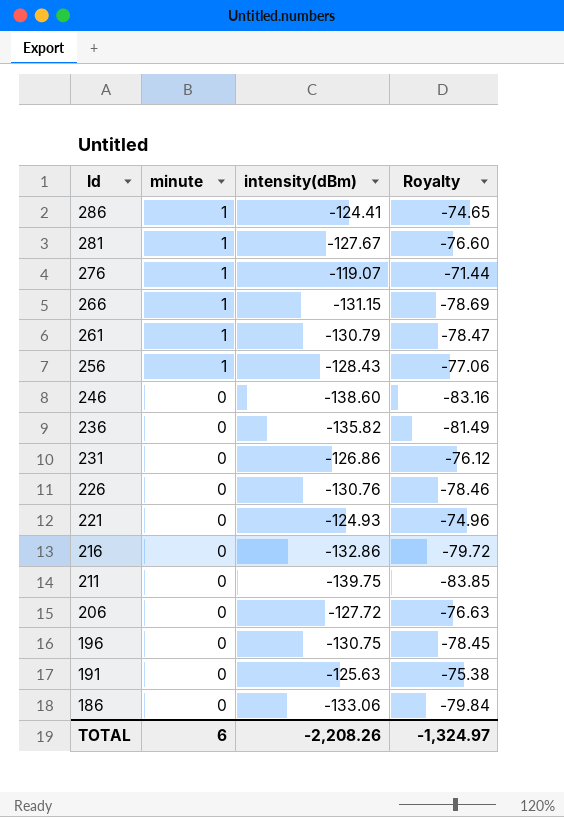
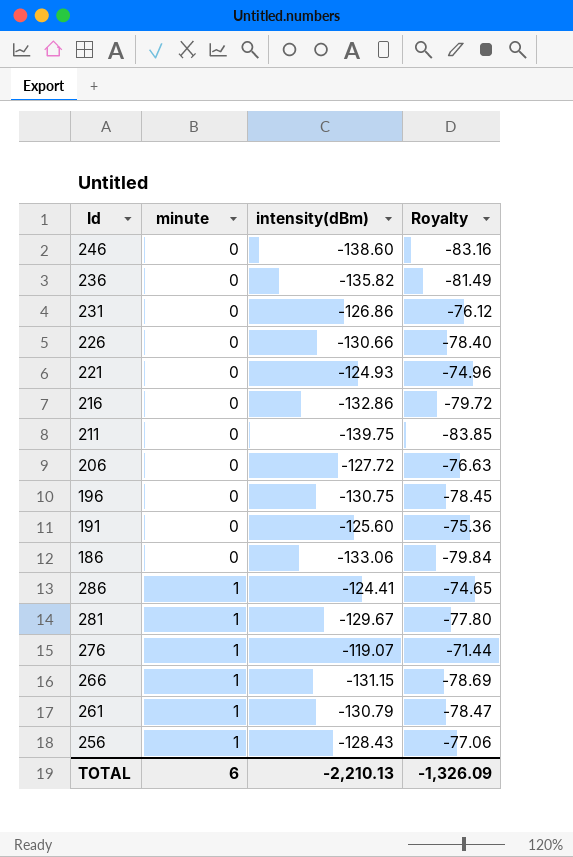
row order: Id descending -> minute ascending
226 | intensity(dBm): -130.76 -> -130.66
226 | Royalty: -78.46 -> -78.40
191 | intensity(dBm): -125.63 -> -125.60
191 | Royalty: -75.38 -> -75.36
281 | intensity(dBm): -127.67 -> -129.67
281 | Royalty: -76.60 -> -77.80
TOTAL | intensity(dBm): -2,208.26 -> -2,210.13
TOTAL | Royalty: -1,324.97 -> -1,326.09

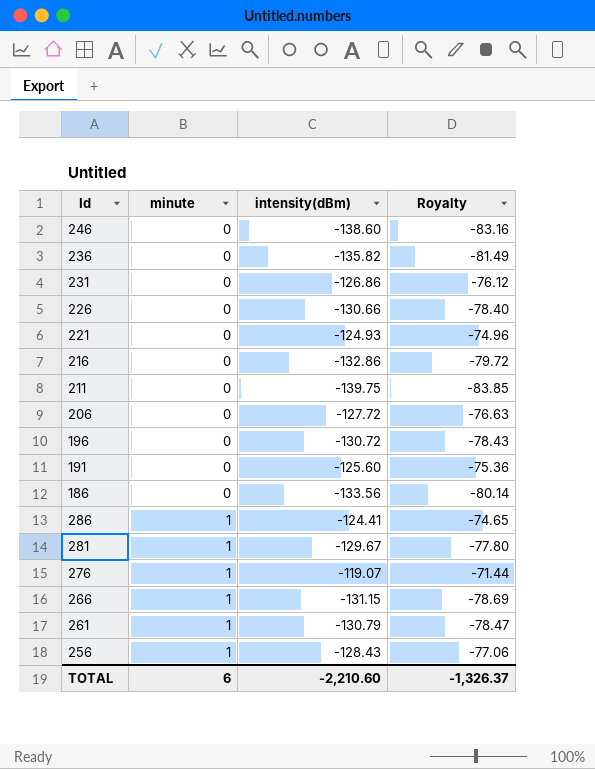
196 | intensity(dBm): -130.75 -> -130.72
196 | Royalty: -78.45 -> -78.43
186 | intensity(dBm): -133.06 -> -133.56
186 | Royalty: -79.84 -> -80.14
TOTAL | intensity(dBm): -2,210.13 -> -2,210.60
TOTAL | Royalty: -1,326.09 -> -1,326.37

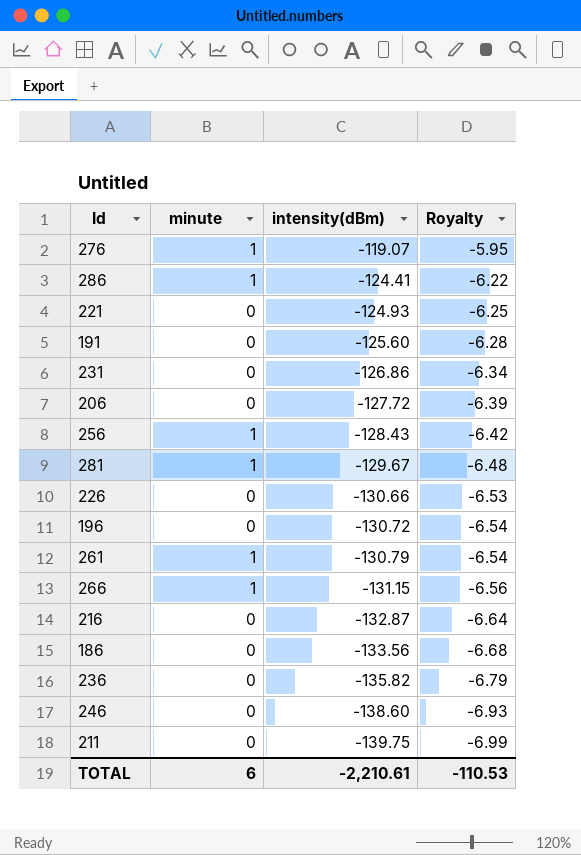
row order: minute ascending -> intensity(dBm) descending
column Royalty | formula: [intensity(dBm)] * 0.6 -> [intensity(dBm)] * 0.05
216 | intensity(dBm): -132.86 -> -132.87
TOTAL | intensity(dBm): -2,210.60 -> -2,210.61
TOTAL | Royalty: -1,326.37 -> -110.53

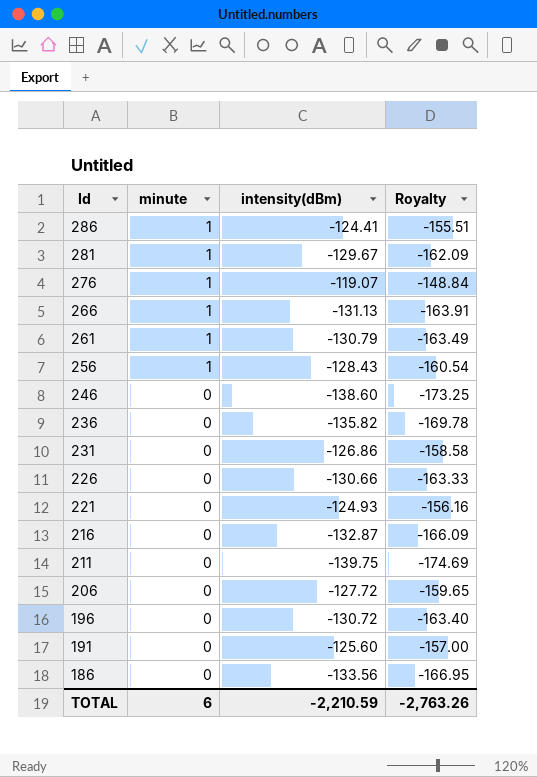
row order: intensity(dBm) descending -> Id descending
column Royalty | formula: [intensity(dBm)] * 0.05 -> [intensity(dBm)] * 1.25
266 | intensity(dBm): -131.15 -> -131.13
TOTAL | intensity(dBm): -2,210.61 -> -2,210.59
TOTAL | Royalty: -110.53 -> -2,763.26

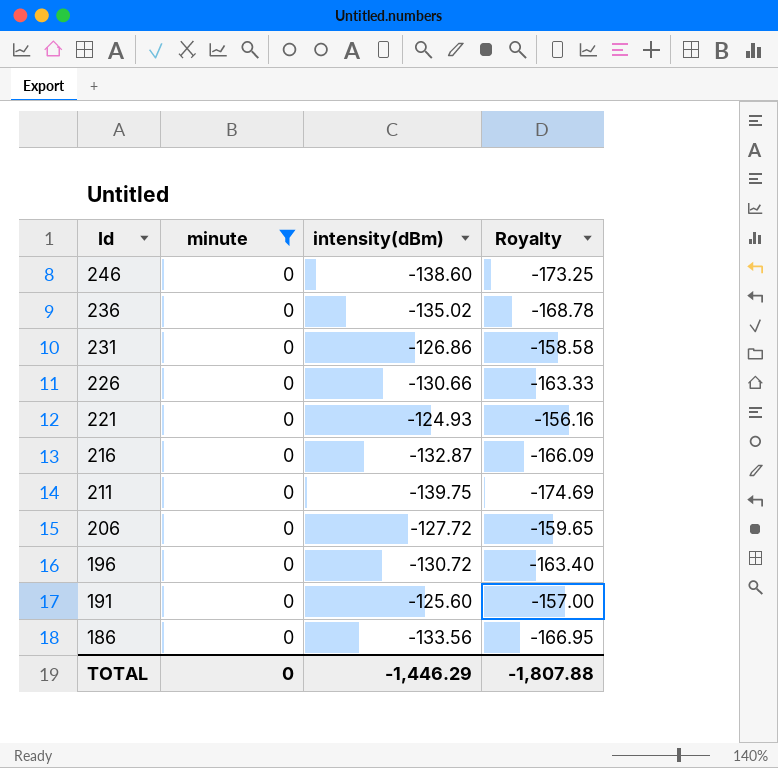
filter: none -> minute = 0
236 | intensity(dBm): -135.82 -> -135.02
236 | Royalty: -169.78 -> -168.78
TOTAL | minute: 6 -> 0
TOTAL | intensity(dBm): -2,210.59 -> -1,446.29
TOTAL | Royalty: -2,763.26 -> -1,807.88

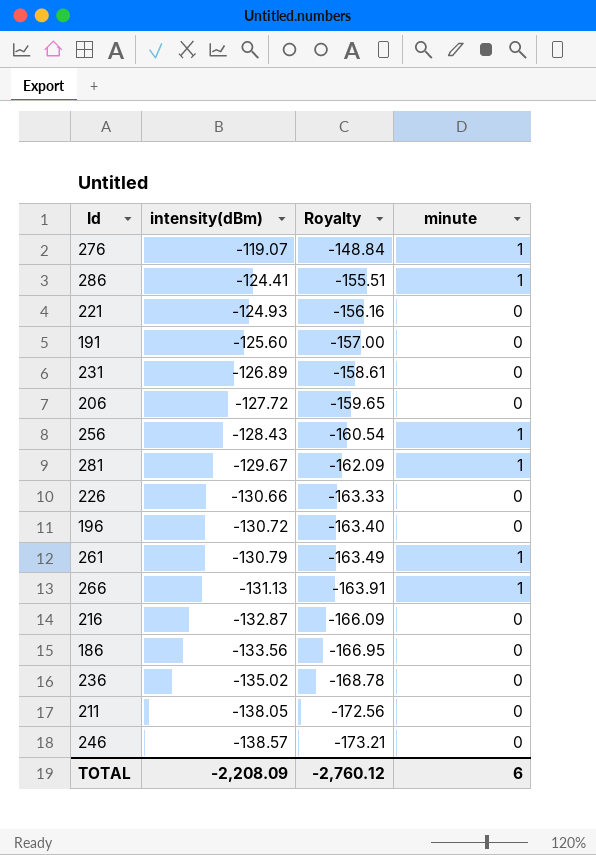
filter: minute = 0 -> none
row order: Id descending -> intensity(dBm) descending
column minute | position: 2 -> 4
231 | intensity(dBm): -126.86 -> -126.89
231 | Royalty: -158.58 -> -158.61
211 | intensity(dBm): -139.75 -> -138.05
211 | Royalty: -174.69 -> -172.56
246 | intensity(dBm): -138.60 -> -138.57
246 | Royalty: -173.25 -> -173.21
TOTAL | intensity(dBm): -1,446.29 -> -2,208.09
TOTAL | Royalty: -1,807.88 -> -2,760.12
TOTAL | minute: 0 -> 6

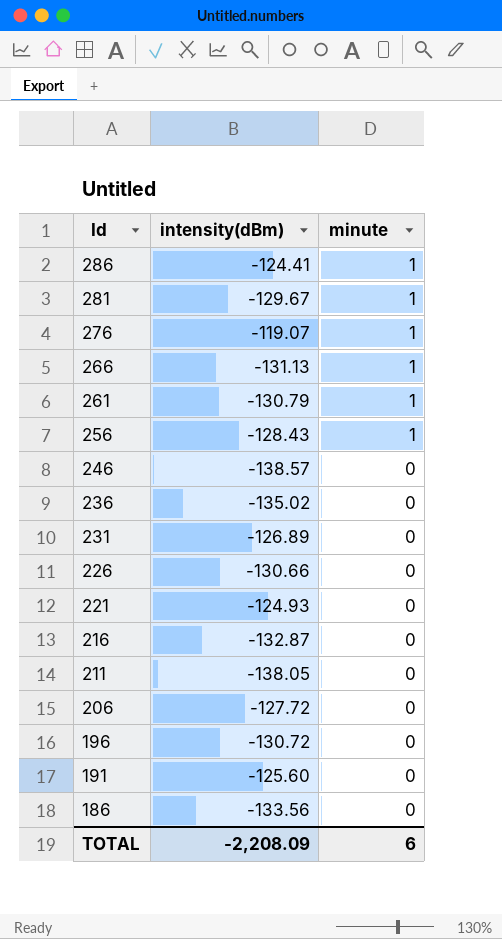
row order: intensity(dBm) descending -> Id descending
column Royalty | formula: [intensity(dBm)] * 1.25 -> none

